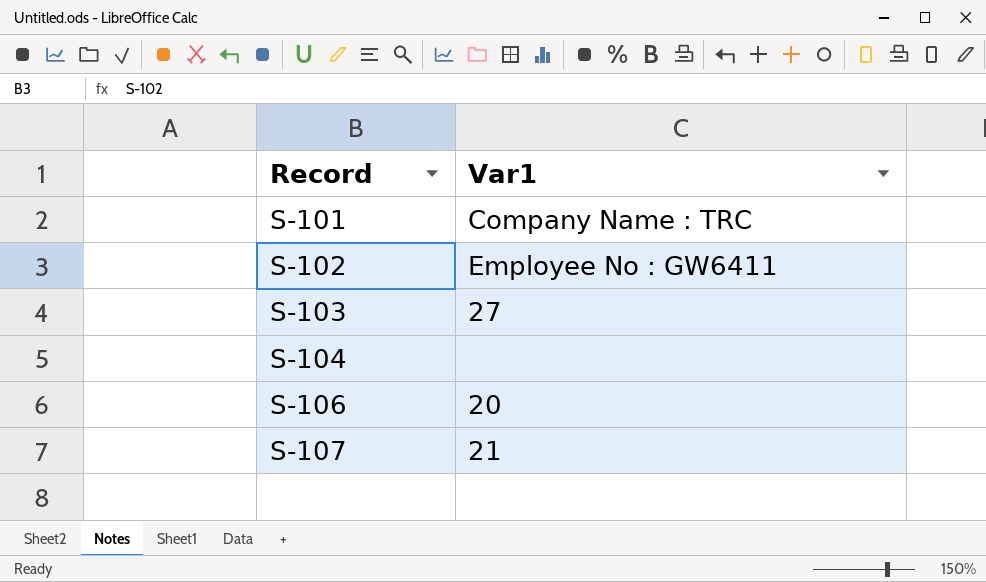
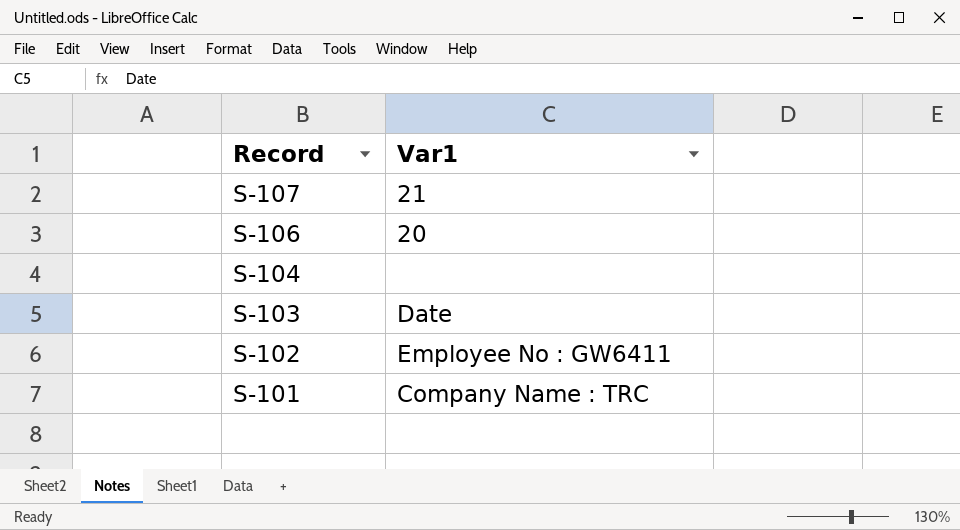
row order: Record ascending -> Record descending
S-103 | Var1: 27 -> Date

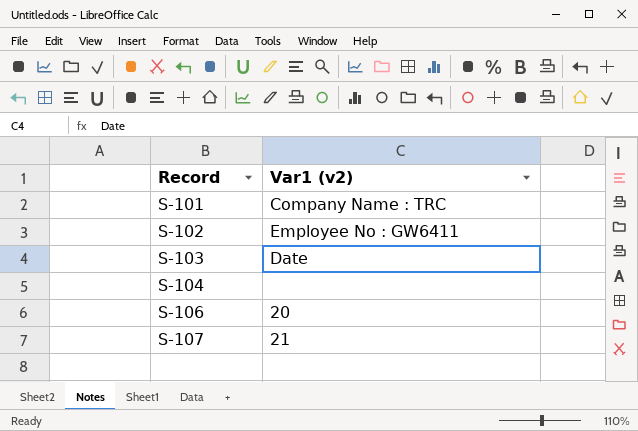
row order: Record descending -> Record ascending
column name: Var1 -> Var1 (v2)

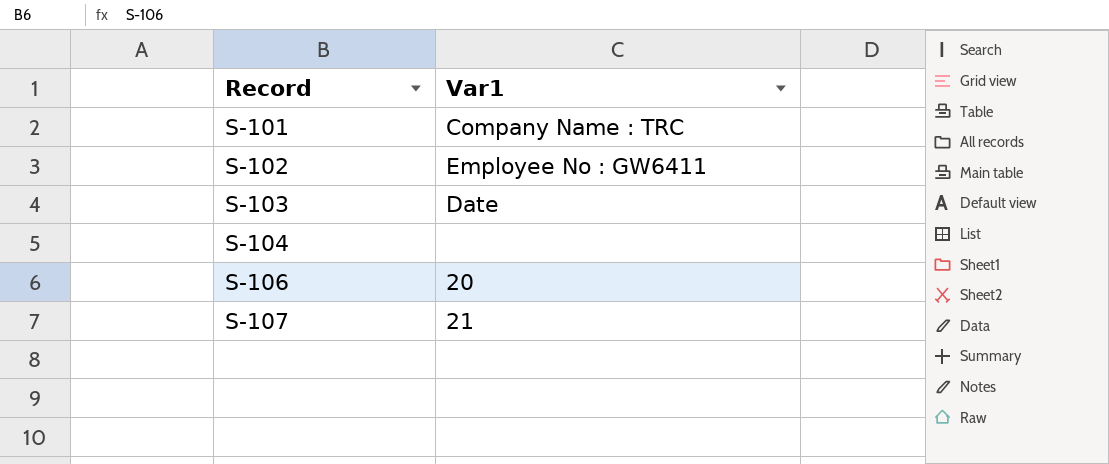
column name: Var1 (v2) -> Var1

